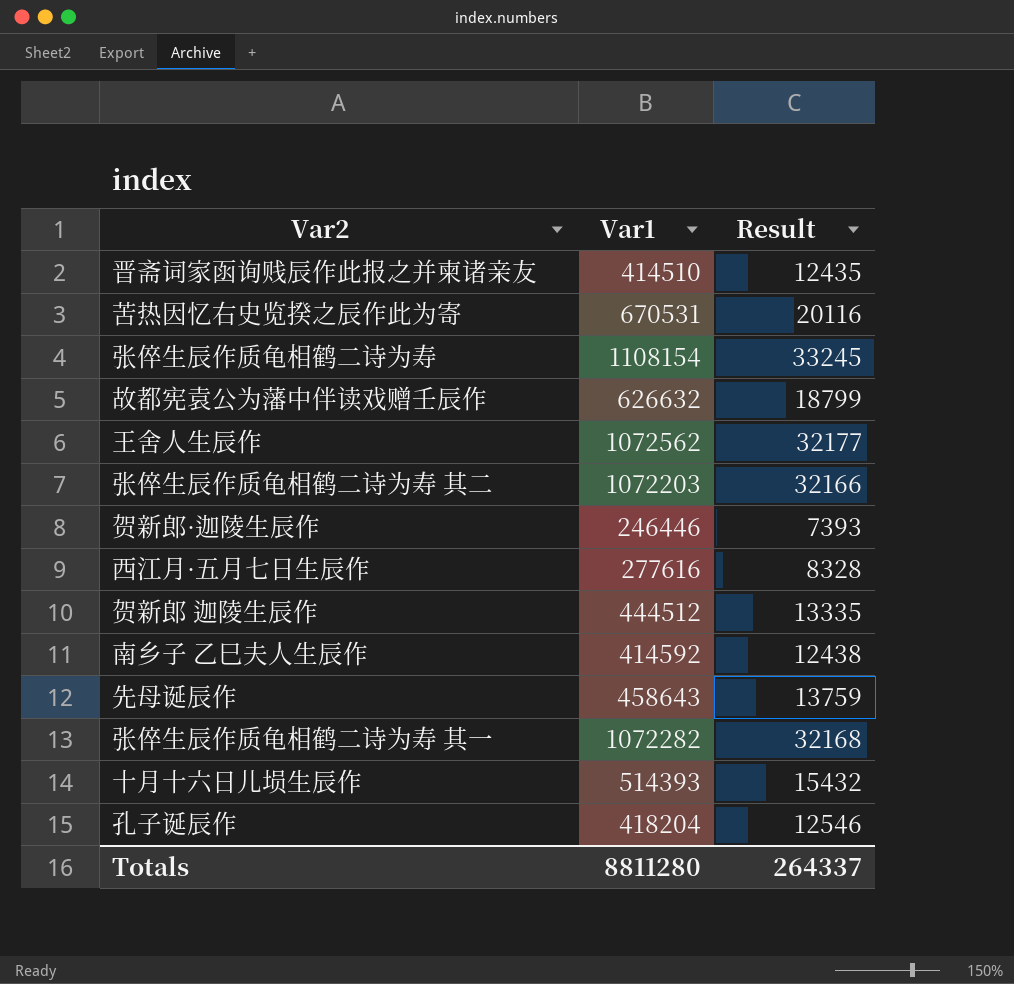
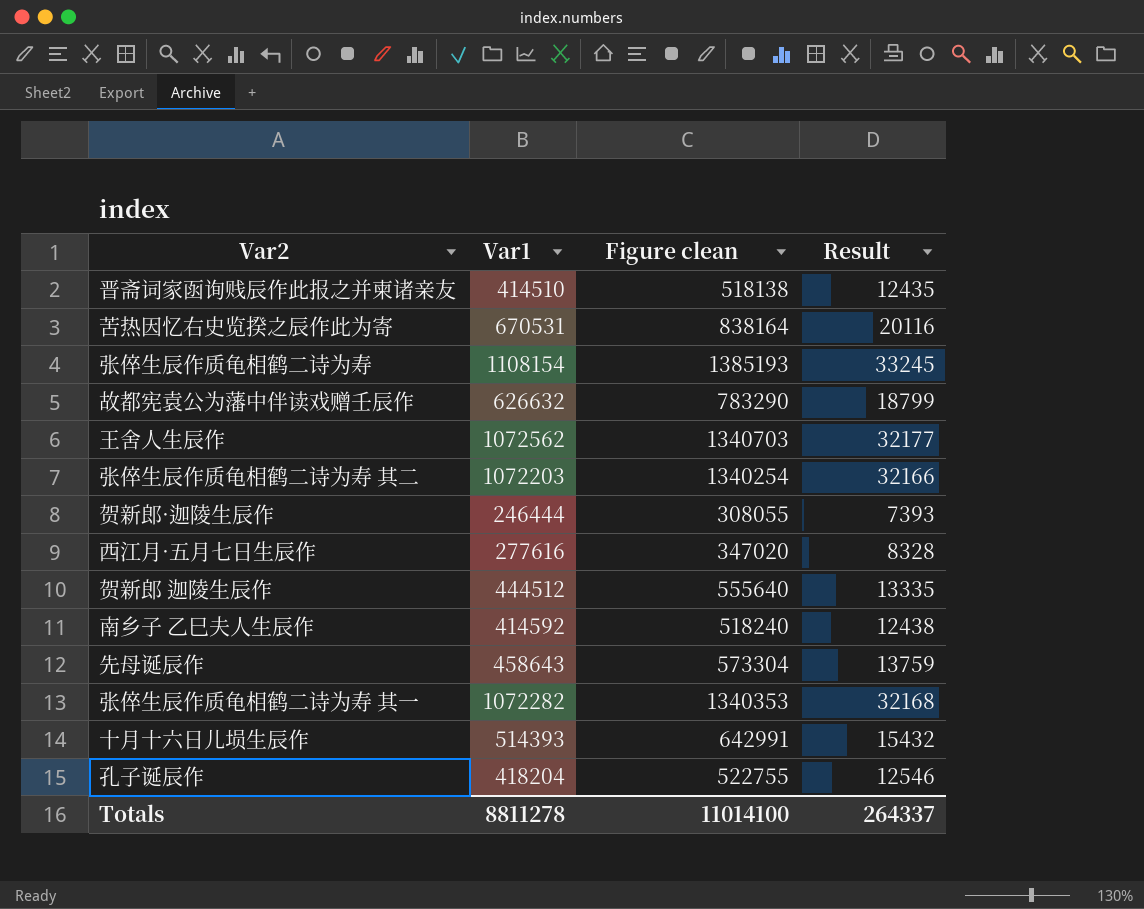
column Figure clean | formula: none -> [Var1] * 1.25
贺新郎·迦陵生辰作 | Var1: 246446 -> 246444
Totals | Var1: 8811280 -> 8811278

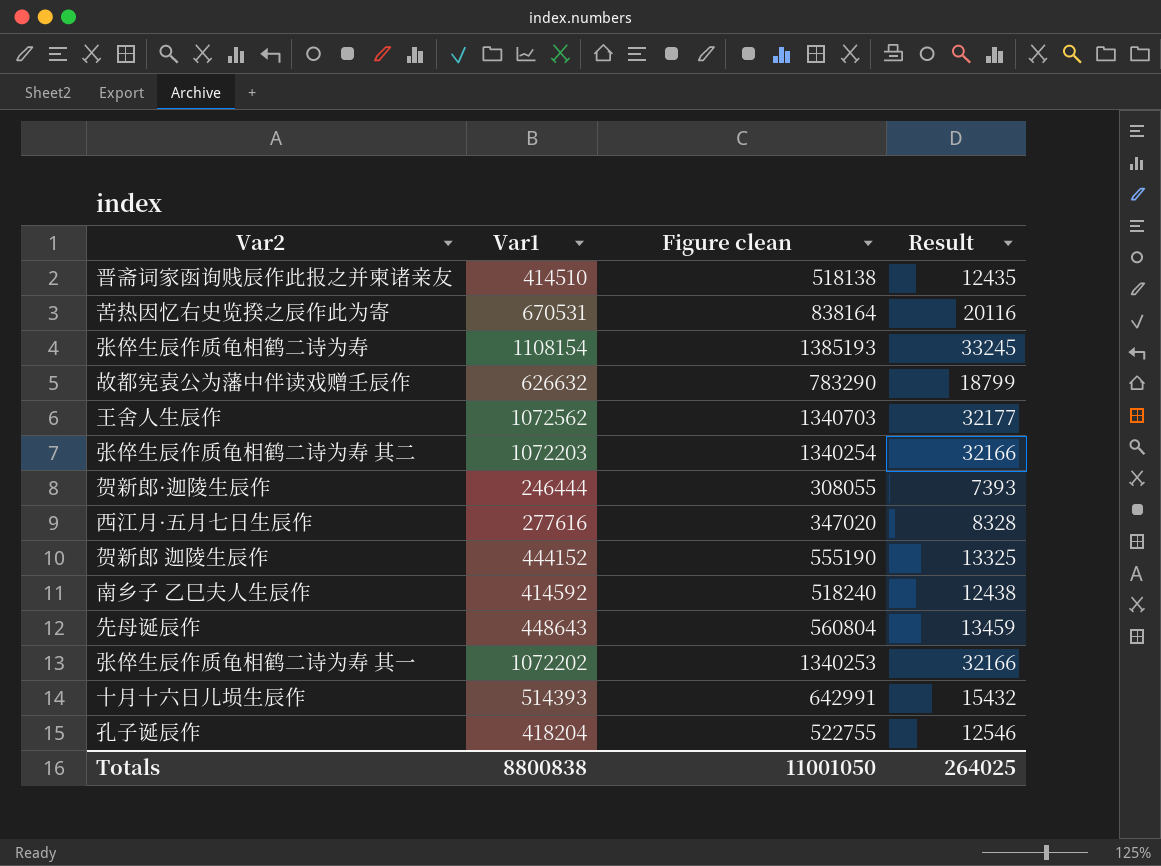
贺新郎 迦陵生辰作 | Var1: 444512 -> 444152
贺新郎 迦陵生辰作 | Figure clean: 555640 -> 555190
贺新郎 迦陵生辰作 | Result: 13335 -> 13325
先母诞辰作 | Var1: 458643 -> 448643
先母诞辰作 | Figure clean: 573304 -> 560804
先母诞辰作 | Result: 13759 -> 13459
张倅生辰作质龟相鹤二诗为寿 其一 | Var1: 1072282 -> 1072202
张倅生辰作质龟相鹤二诗为寿 其一 | Figure clean: 1340353 -> 1340253
张倅生辰作质龟相鹤二诗为寿 其一 | Result: 32168 -> 32166
Totals | Var1: 8811278 -> 8800838
Totals | Figure clean: 11014100 -> 11001050
Totals | Result: 264337 -> 264025

